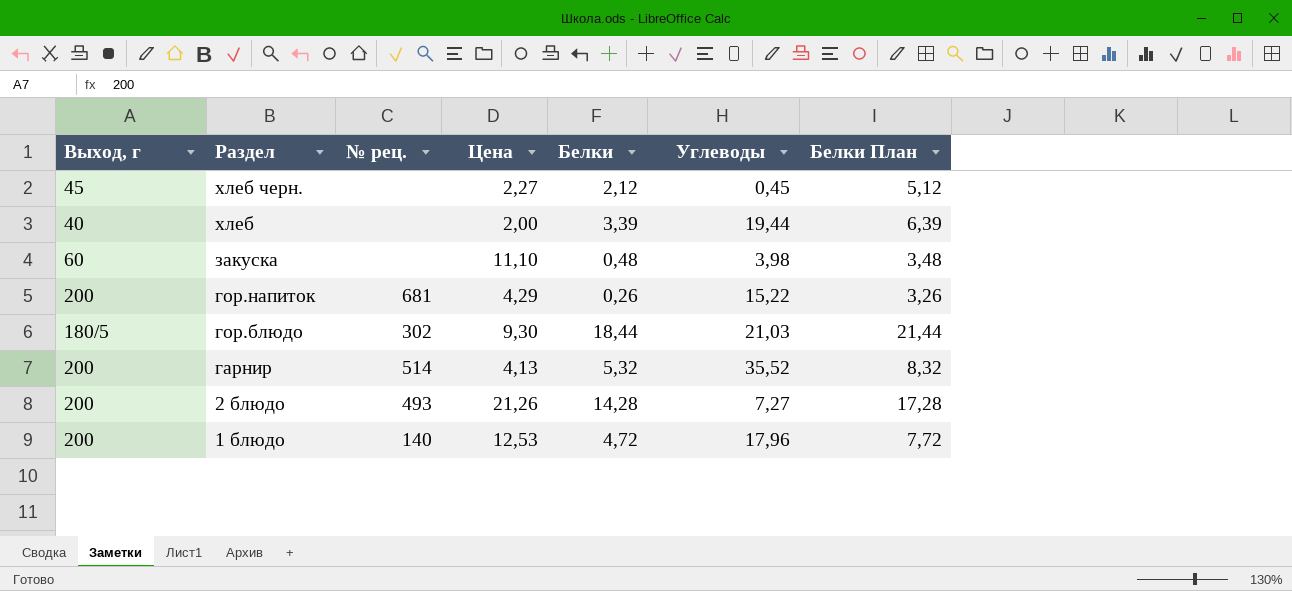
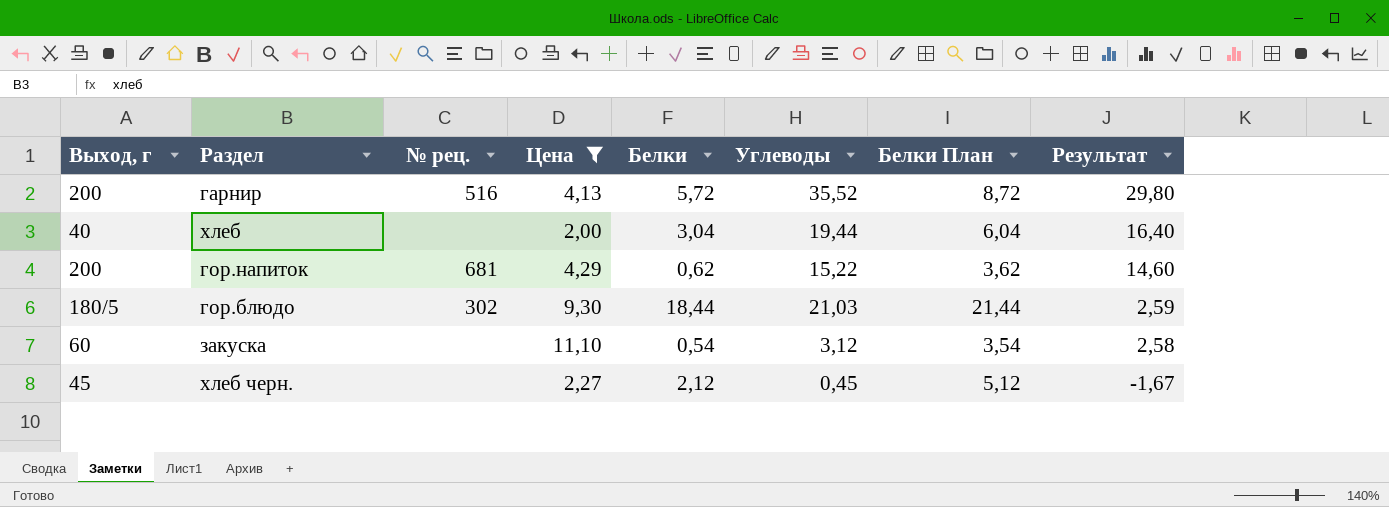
filter: none -> Цена <= 11,10
row order: Раздел descending -> Результат descending
column Результат | formula: none -> [Углеводы] - [Белки]
гарнир | № рец.: 514 -> 516
гарнир | Белки: 5,32 -> 5,72
гарнир | Белки План: 8,32 -> 8,72
хлеб | Белки: 3,39 -> 3,04
хлеб | Белки План: 6,39 -> 6,04
гор.напиток | Белки: 0,26 -> 0,62
гор.напиток | Белки План: 3,26 -> 3,62
закуска | Белки: 0,48 -> 0,54
закуска | Углеводы: 3,98 -> 3,12
закуска | Белки План: 3,48 -> 3,54

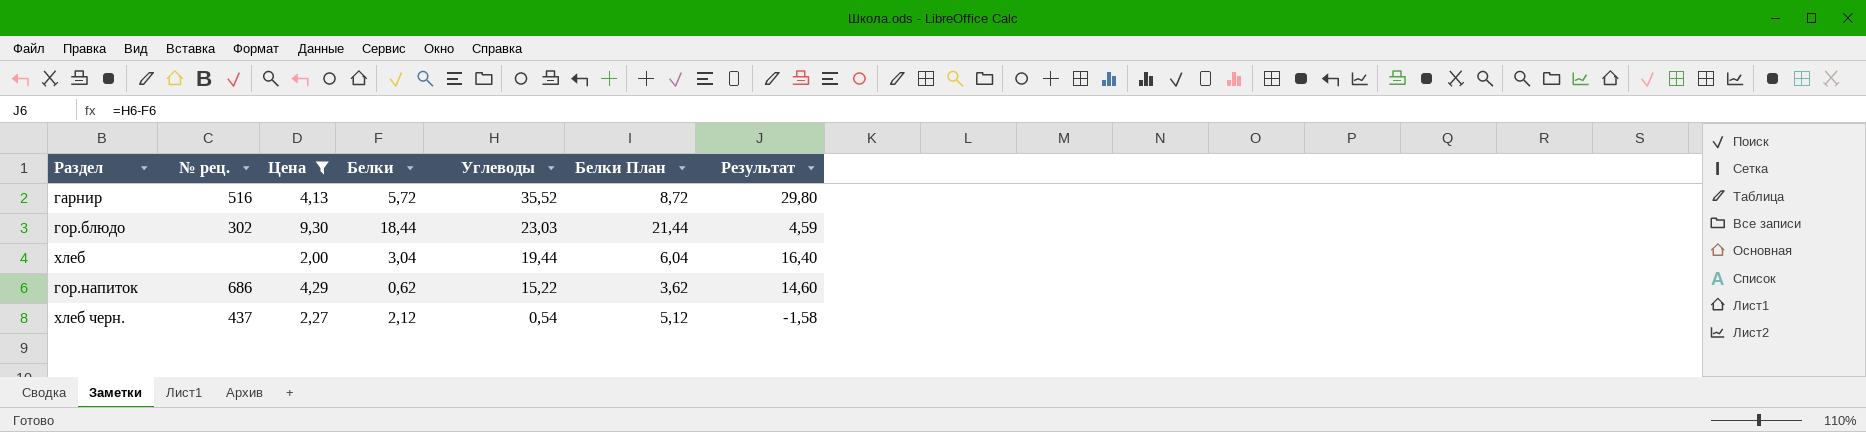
row order: Результат descending -> Углеводы descending
column Выход, г | position: 1 -> none
row закуска: 60 | none | 11,10 | 0,54 | 3,12 | 3,54 | 2,58 -> none
гор.блюдо | Углеводы: 21,03 -> 23,03
гор.блюдо | Результат: 2,59 -> 4,59
гор.напиток | № рец.: 681 -> 686
хлеб черн. | № рец.: none -> 437
хлеб черн. | Углеводы: 0,45 -> 0,54
хлеб черн. | Результат: -1,67 -> -1,58

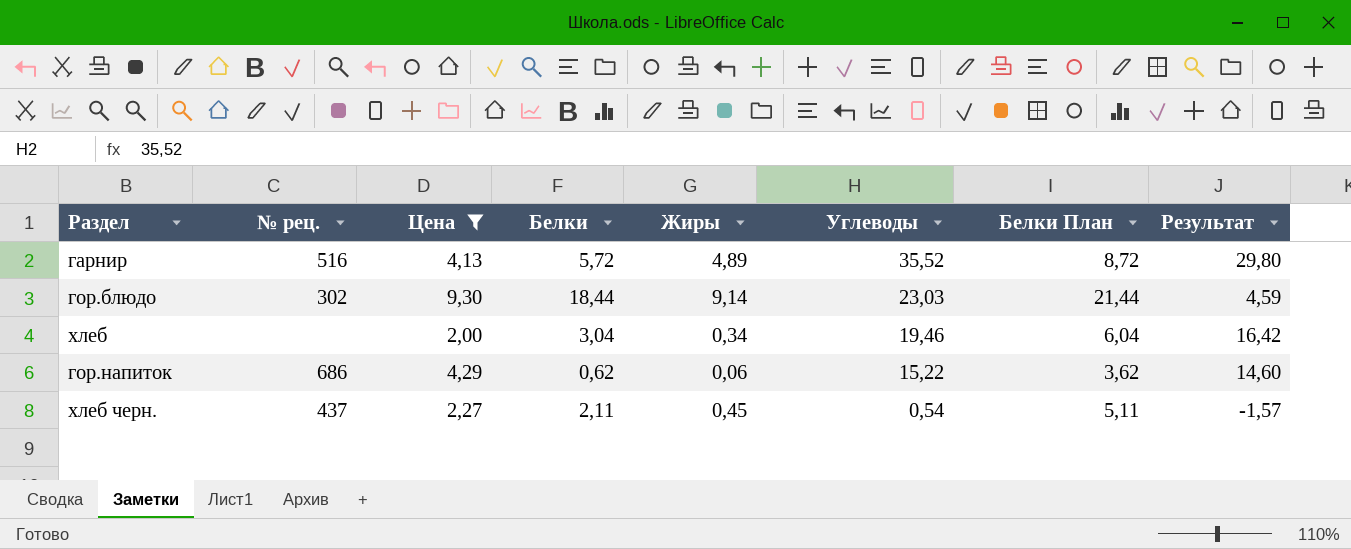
column Жиры | position: none -> 5
хлеб | Углеводы: 19,44 -> 19,46
хлеб | Результат: 16,40 -> 16,42
хлеб черн. | Белки: 2,12 -> 2,11
хлеб черн. | Белки План: 5,12 -> 5,11
хлеб черн. | Результат: -1,58 -> -1,57

